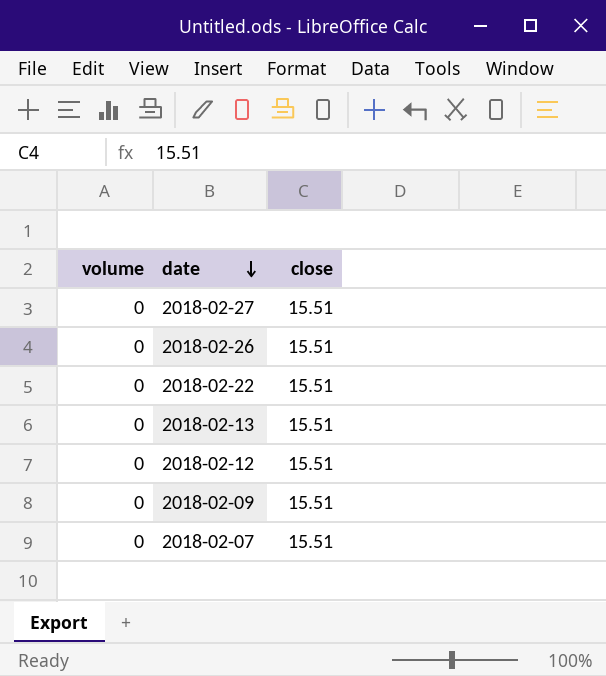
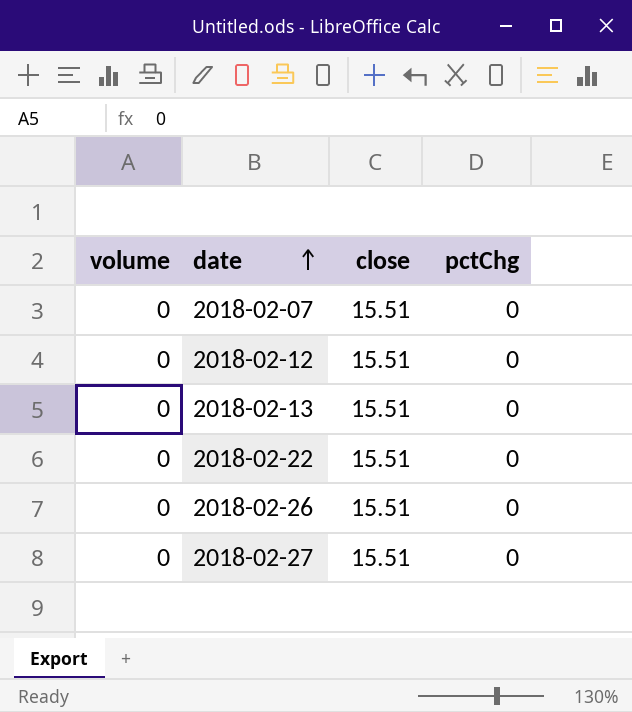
row order: date descending -> date ascending
column pctChg | position: none -> 4
row 2018-02-09: 0 | 15.51 -> none

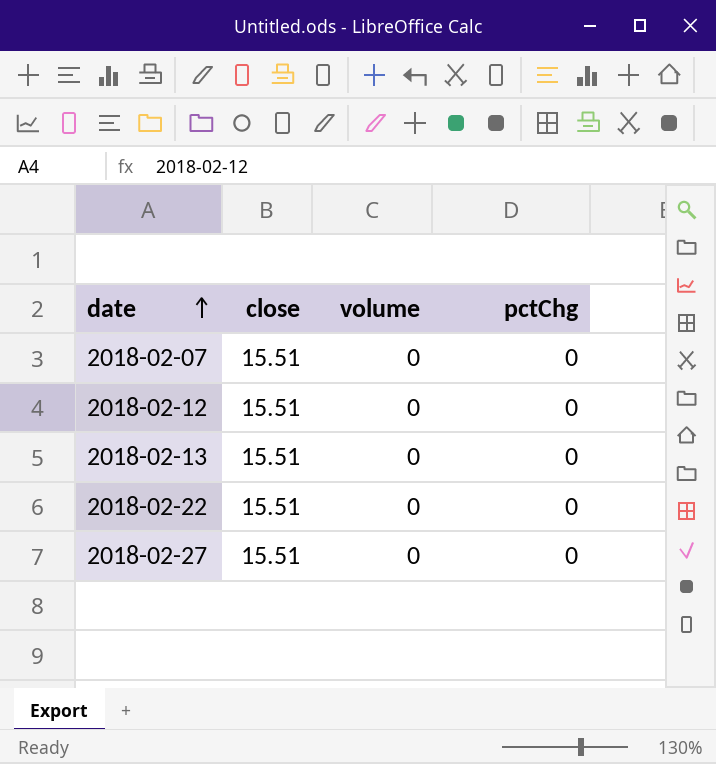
column volume | position: 1 -> 3
row 2018-02-26: 0 | 15.51 | 0 -> none

